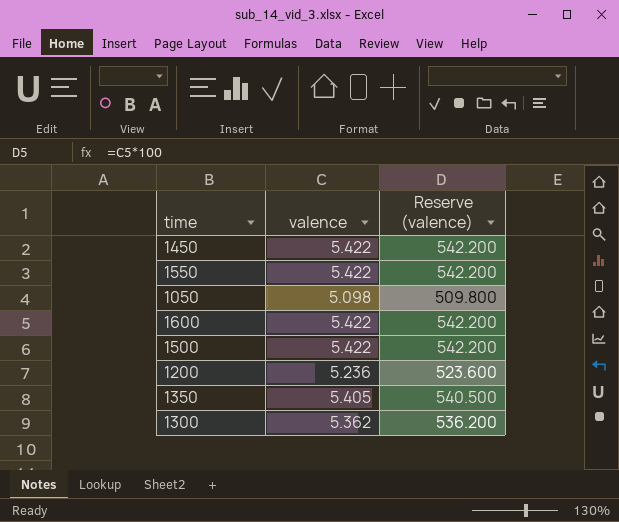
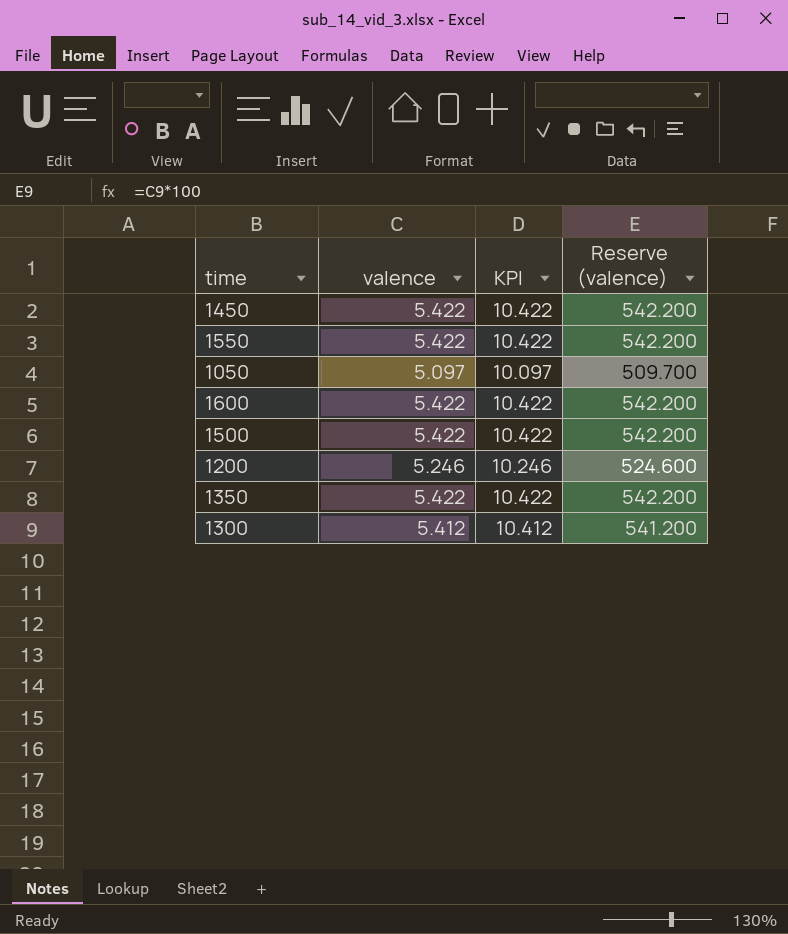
column KPI | formula: none -> [valence] + 5
1050 | valence: 5.098 -> 5.097
1050 | Reserve (valence): 509.800 -> 509.700
1200 | valence: 5.236 -> 5.246
1200 | Reserve (valence): 523.600 -> 524.600
1350 | valence: 5.405 -> 5.422
1350 | Reserve (valence): 540.500 -> 542.200
1300 | valence: 5.362 -> 5.412
1300 | Reserve (valence): 536.200 -> 541.200

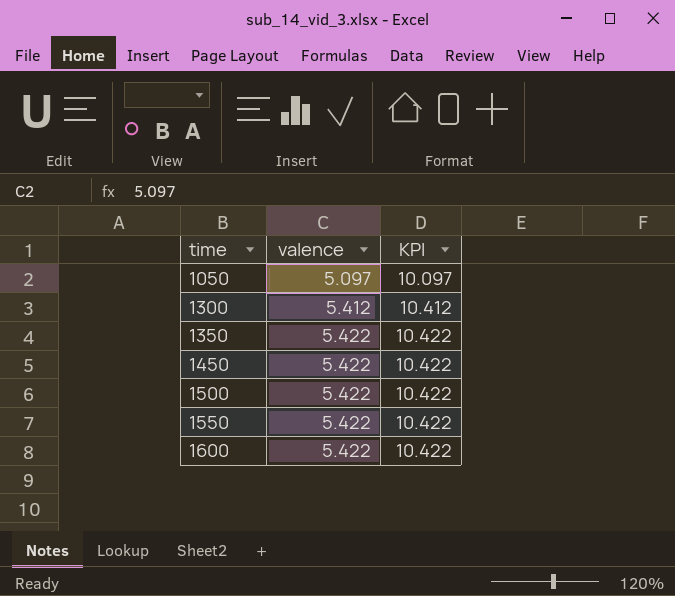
row order: none -> time ascending
column Reserve (valence) | formula: [valence] * 100 -> none
row 1200: 5.246 | 10.246 | 524.600 -> none

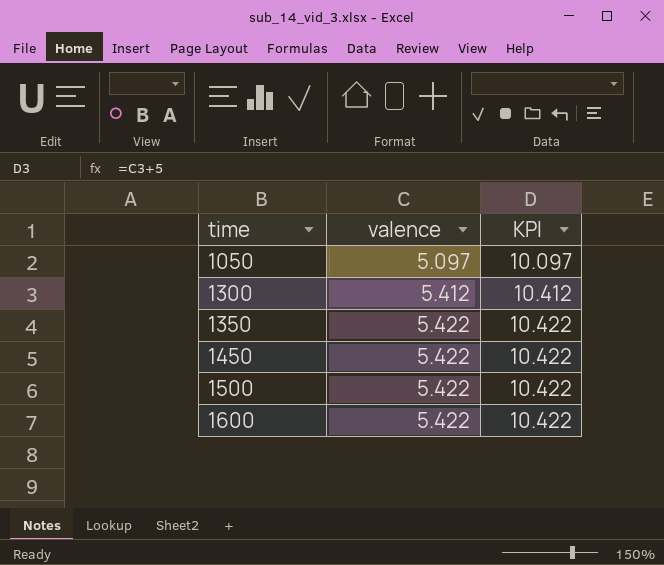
row 1550: 5.422 | 10.422 -> none

